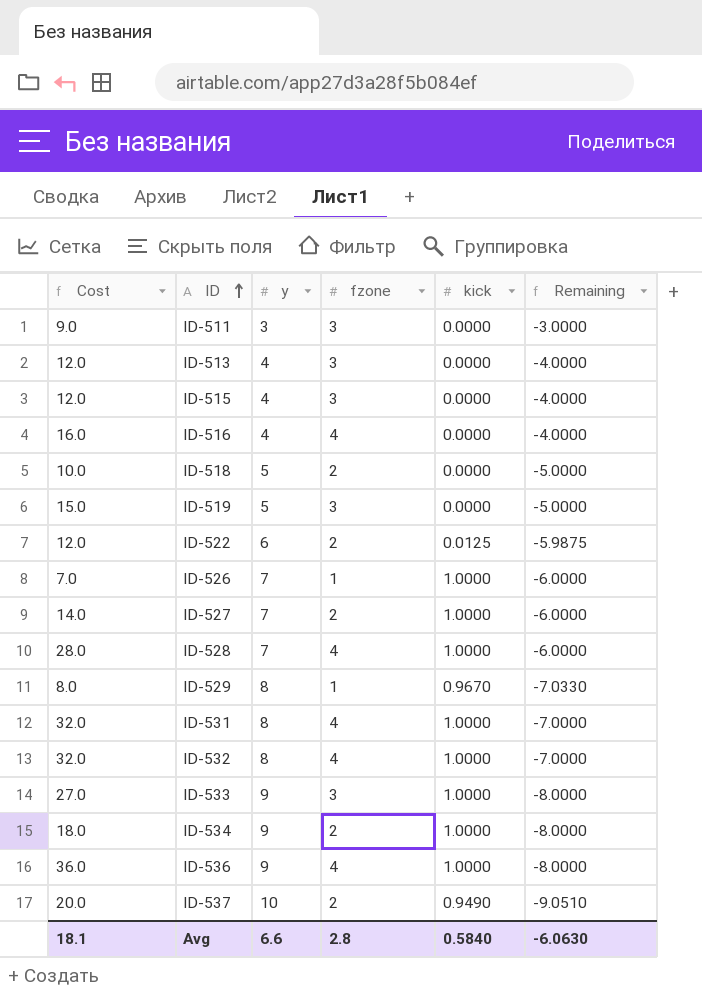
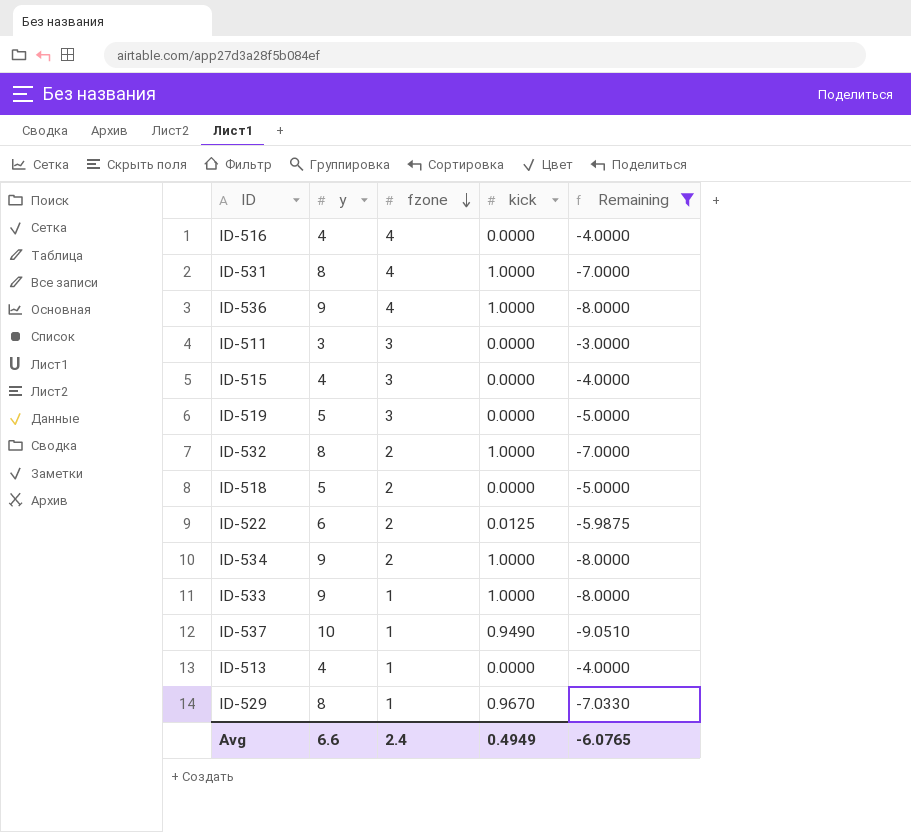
filter: none -> Remaining != -6.0000
row order: ID ascending -> fzone descending
column Cost | formula: [y] * [fzone] -> none
ID-532 | fzone: 4 -> 2
ID-533 | fzone: 3 -> 1
ID-537 | fzone: 2 -> 1
ID-513 | fzone: 3 -> 1
Avg | fzone: 2.8 -> 2.4
Avg | kick: 0.5840 -> 0.4949
Avg | Remaining: -6.0630 -> -6.0765

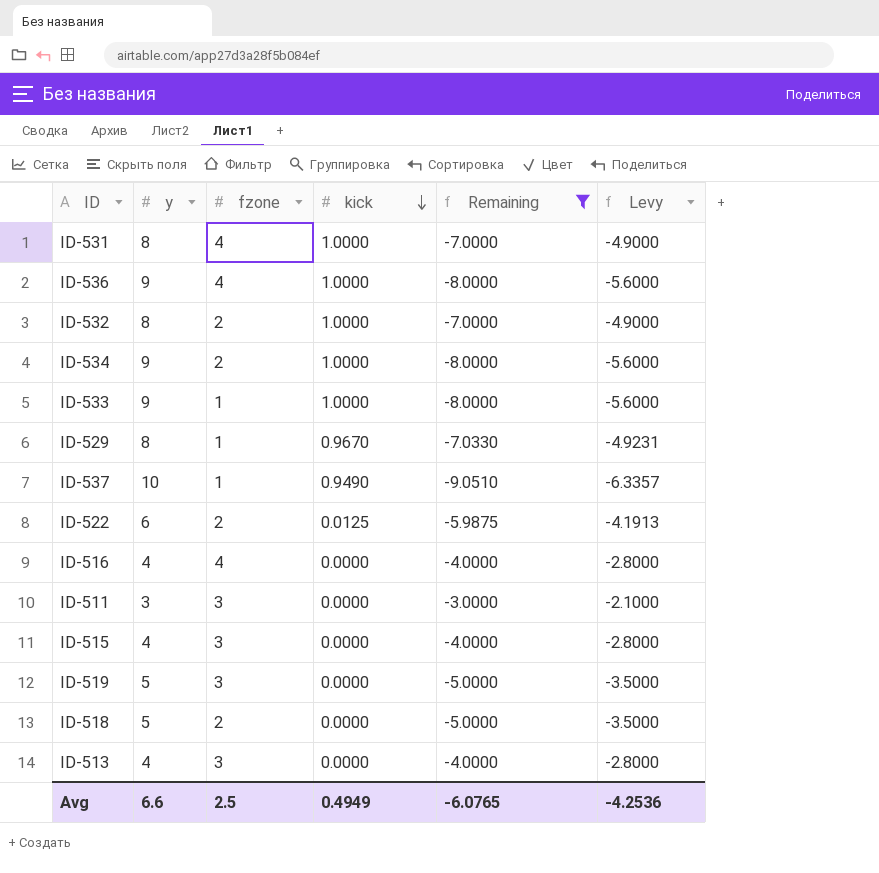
row order: fzone descending -> kick descending
column Levy | formula: none -> [Remaining] * 0.7
ID-513 | fzone: 1 -> 3
Avg | fzone: 2.4 -> 2.5

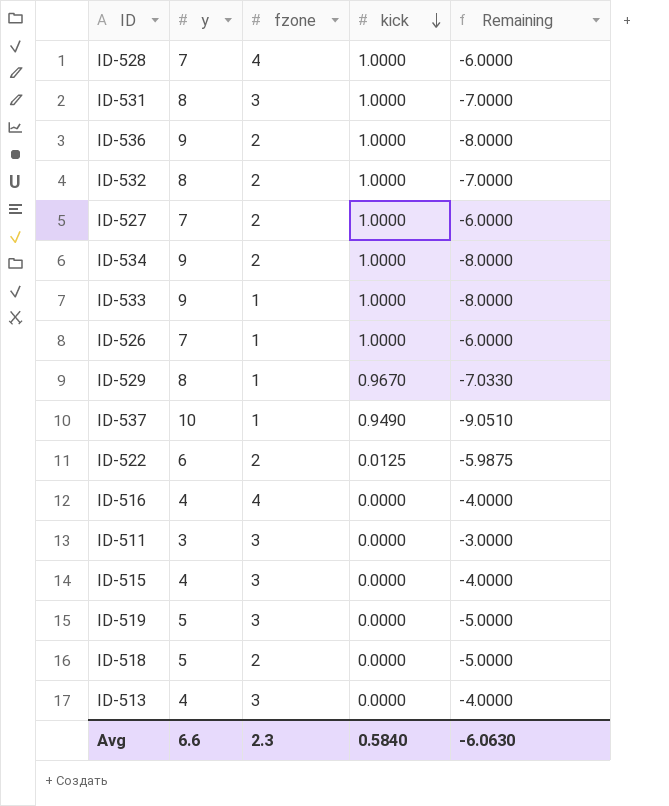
filter: Remaining != -6.0000 -> none
column Levy | formula: [Remaining] * 0.7 -> none
ID-531 | fzone: 4 -> 3
ID-536 | fzone: 4 -> 2
Avg | fzone: 2.5 -> 2.3
Avg | kick: 0.4949 -> 0.5840
Avg | Remaining: -6.0765 -> -6.0630

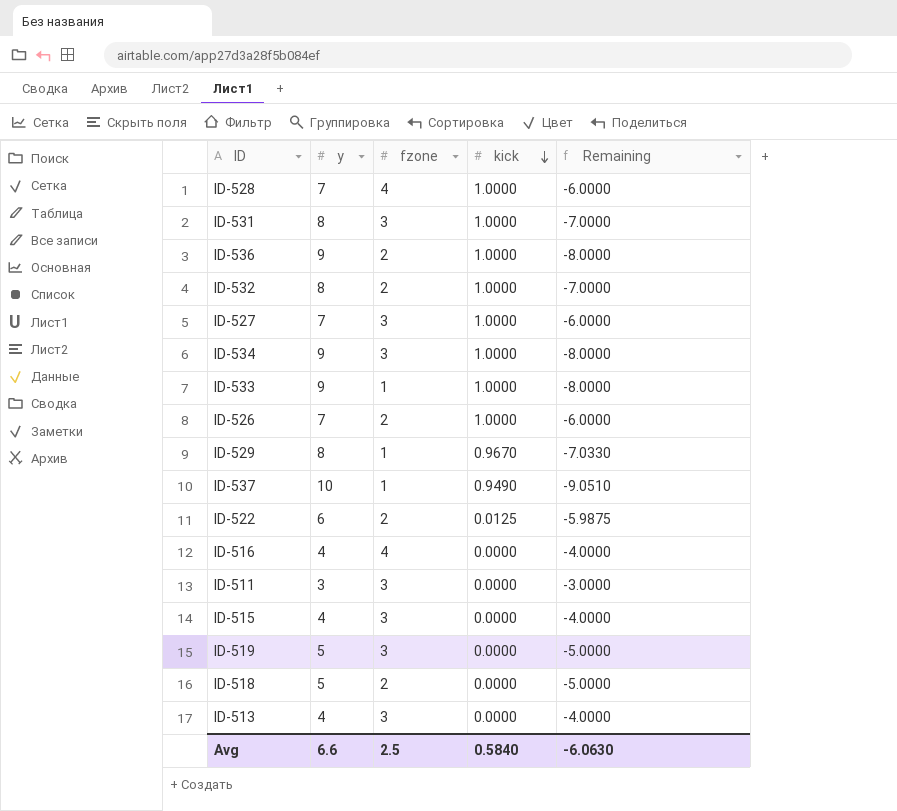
ID-527 | fzone: 2 -> 3
ID-534 | fzone: 2 -> 3
ID-526 | fzone: 1 -> 2
Avg | fzone: 2.3 -> 2.5

